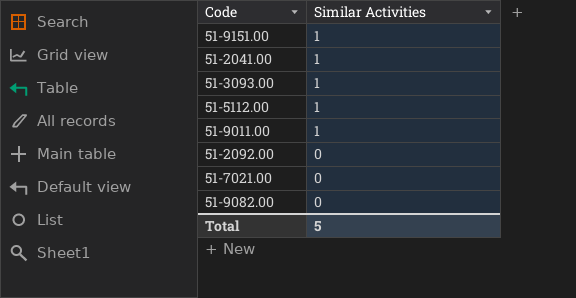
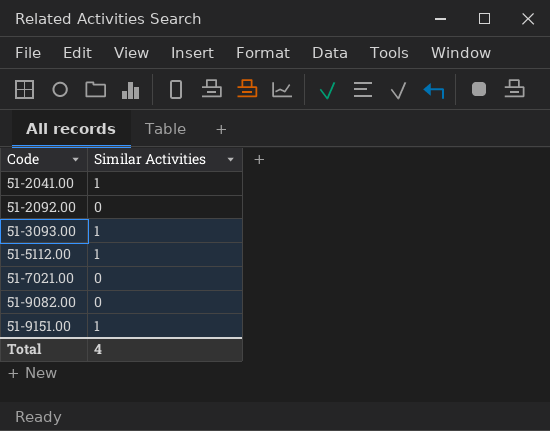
row order: Similar Activities descending -> Code ascending
row 51-9011.00: 1 -> none
Total | Similar Activities: 5 -> 4

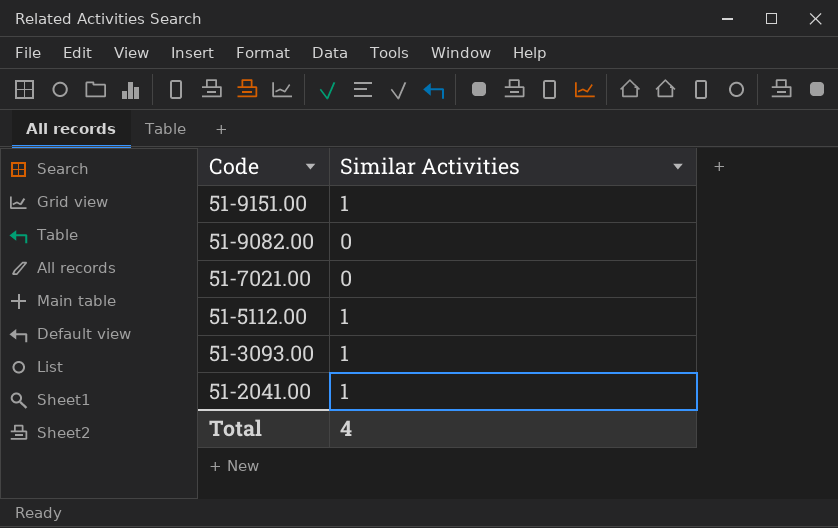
row order: Code ascending -> Code descending
row 51-2092.00: 0 -> none

